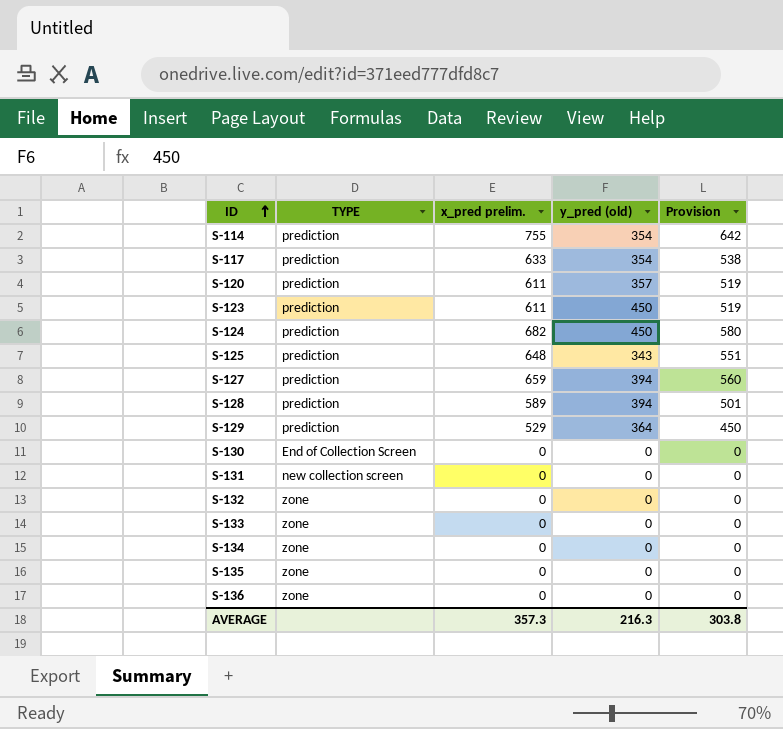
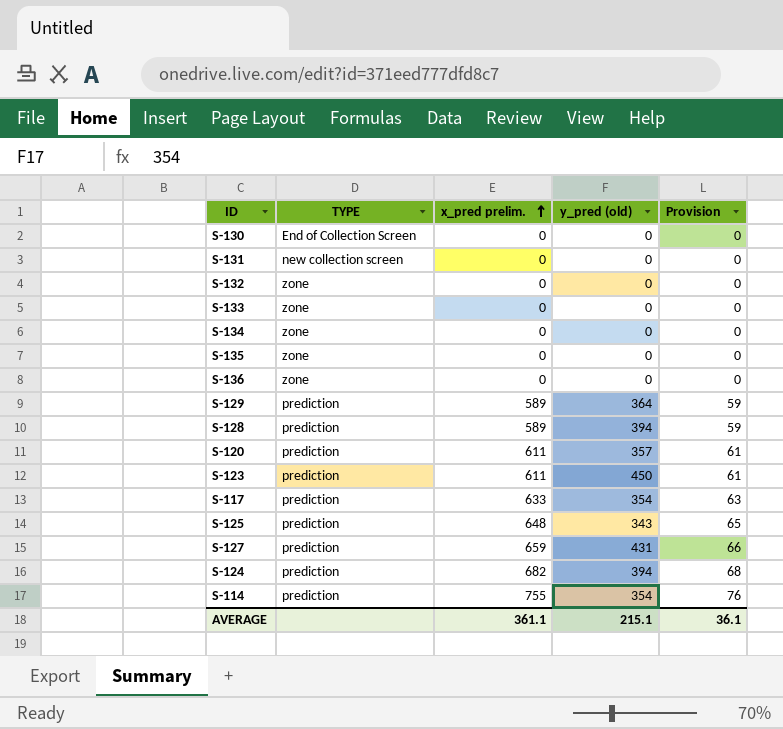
row order: ID ascending -> x_pred prelim. ascending
column Provision | formula: [x_pred prelim.] * 0.85 -> [x_pred prelim.] * 0.1
S-129 | x_pred prelim.: 529 -> 589
S-127 | y_pred (old): 394 -> 431
S-124 | y_pred (old): 450 -> 394
AVERAGE | x_pred prelim.: 357.3 -> 361.1
AVERAGE | y_pred (old): 216.3 -> 215.1
AVERAGE | Provision: 303.8 -> 36.1

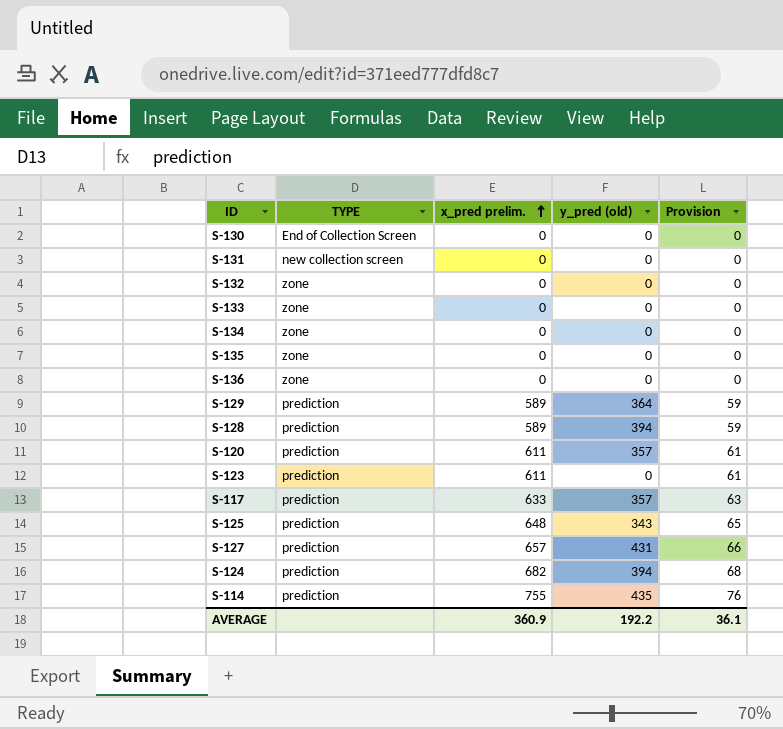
S-123 | y_pred (old): 450 -> 0
S-117 | y_pred (old): 354 -> 357
S-127 | x_pred prelim.: 659 -> 657
S-114 | y_pred (old): 354 -> 435
AVERAGE | x_pred prelim.: 361.1 -> 360.9
AVERAGE | y_pred (old): 215.1 -> 192.2

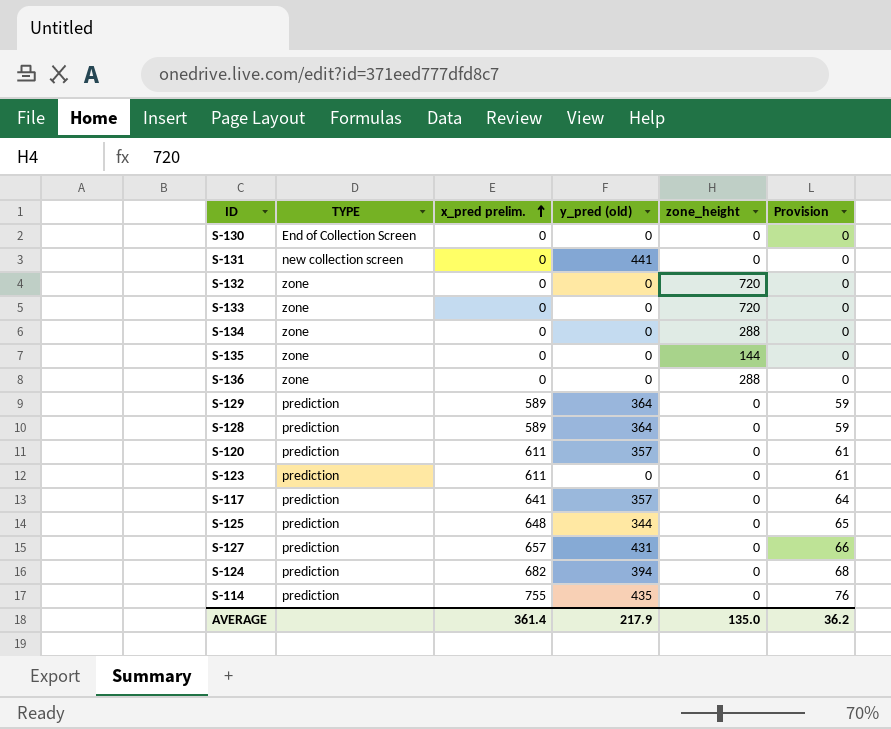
column zone_height | position: none -> 5
S-131 | y_pred (old): 0 -> 441
S-128 | y_pred (old): 394 -> 364
S-117 | x_pred prelim.: 633 -> 641
S-117 | Provision: 63 -> 64
S-125 | y_pred (old): 343 -> 344
AVERAGE | x_pred prelim.: 360.9 -> 361.4
AVERAGE | y_pred (old): 192.2 -> 217.9
AVERAGE | Provision: 36.1 -> 36.2

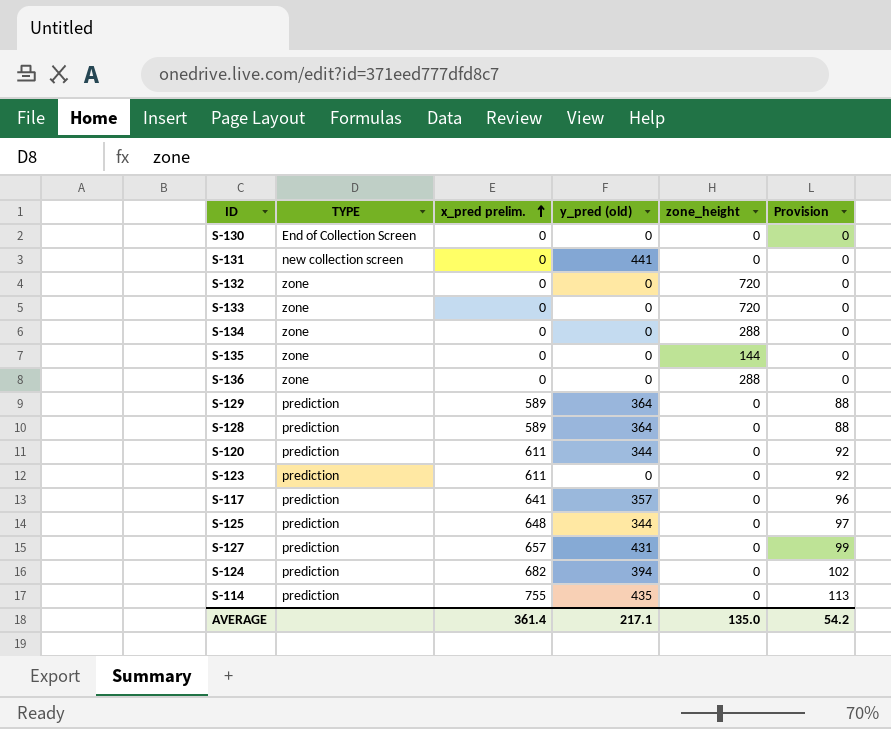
column Provision | formula: [x_pred prelim.] * 0.1 -> [x_pred prelim.] * 0.15
S-120 | y_pred (old): 357 -> 344
AVERAGE | y_pred (old): 217.9 -> 217.1
AVERAGE | Provision: 36.2 -> 54.2

